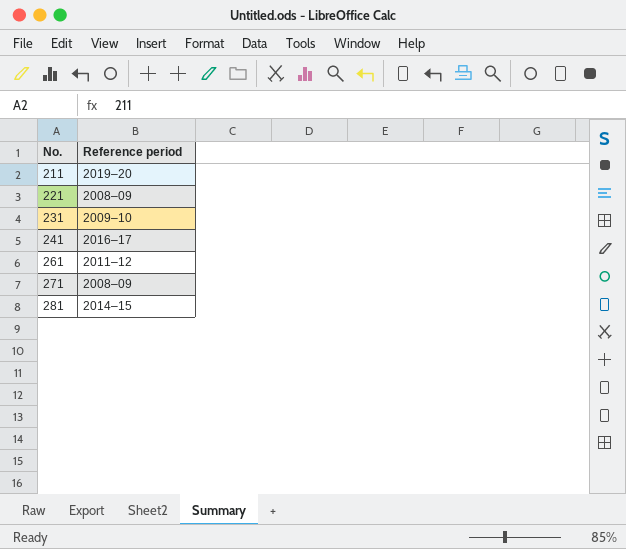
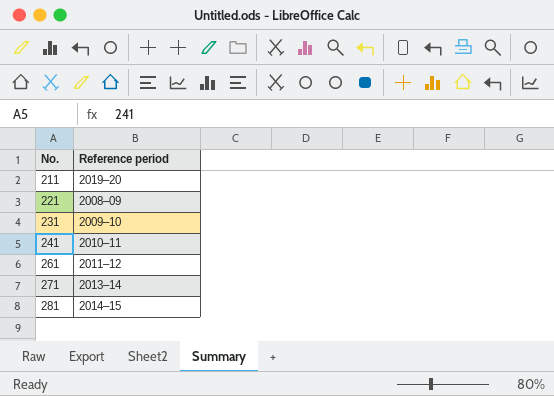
241 | Reference period: 2016–17 -> 2010–11
271 | Reference period: 2008–09 -> 2013–14

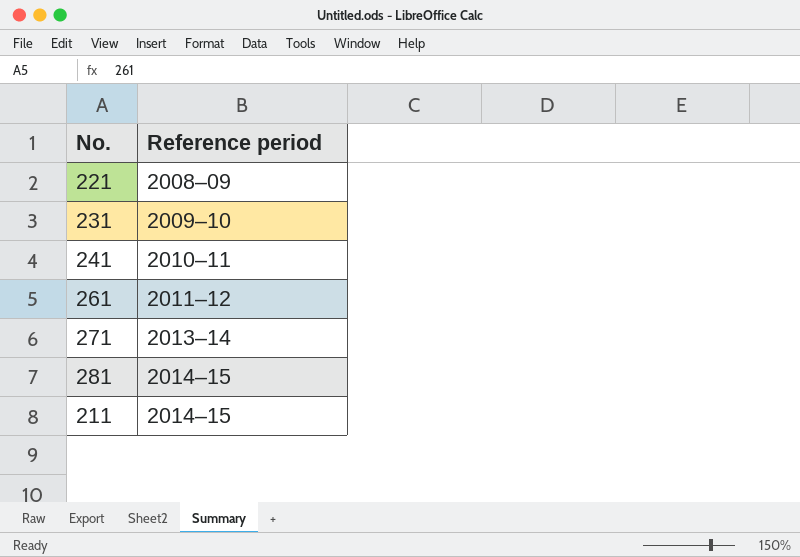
row order: No. ascending -> Reference period ascending
211 | Reference period: 2019–20 -> 2014–15

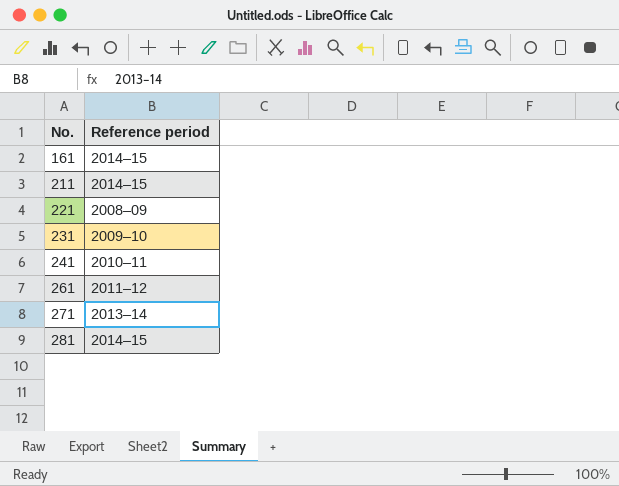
row order: Reference period ascending -> No. ascending
row 161: none -> 2014–15

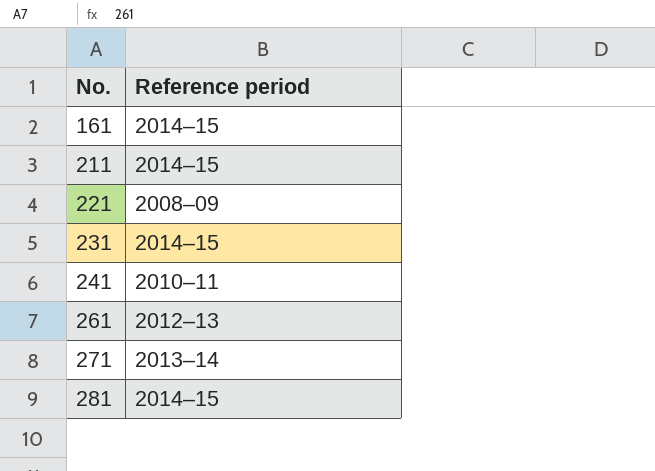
231 | Reference period: 2009–10 -> 2014–15
261 | Reference period: 2011–12 -> 2012–13

